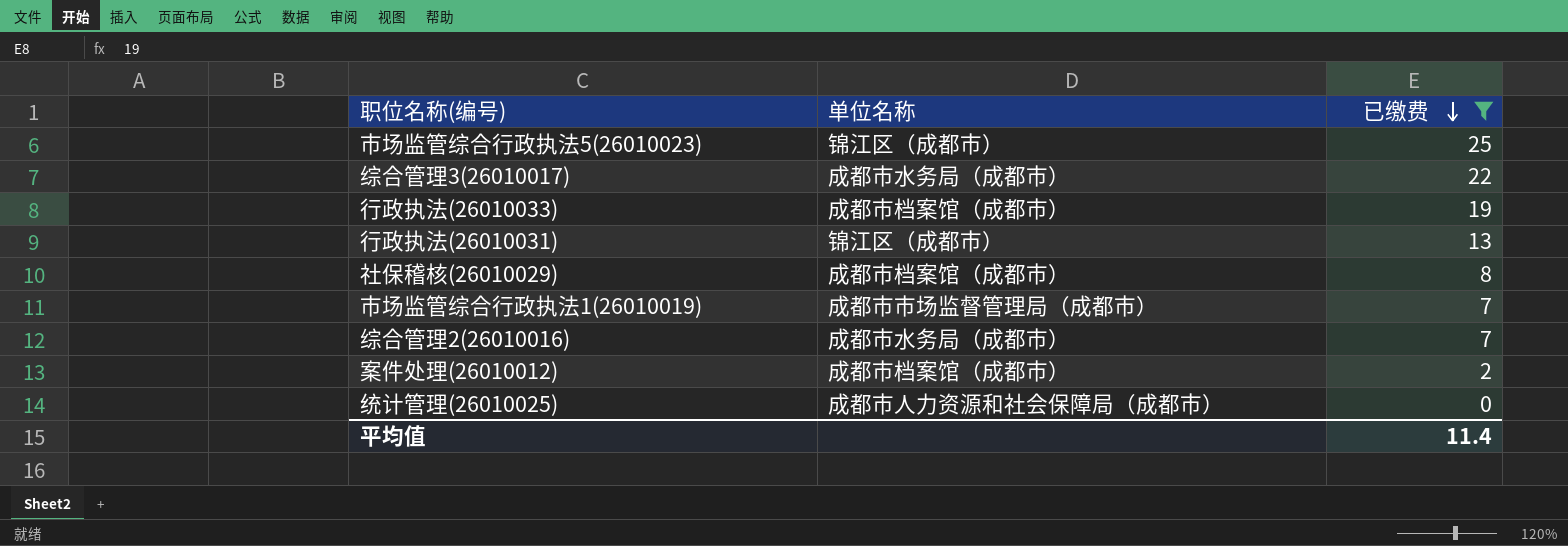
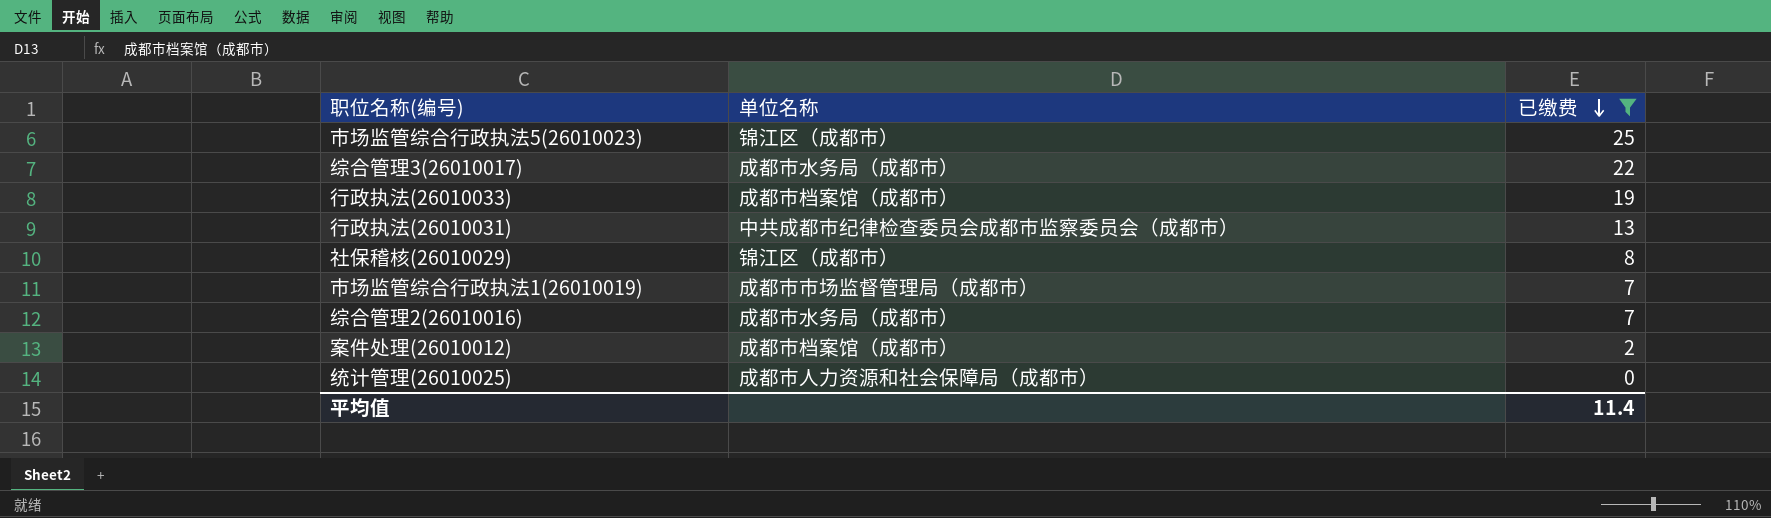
行政执法(26010031) | 单位名称: 锦江区（成都市） -> 中共成都市纪律检查委员会成都市监察委员会（成都市）
社保稽核(26010029) | 单位名称: 成都市档案馆（成都市） -> 锦江区（成都市）

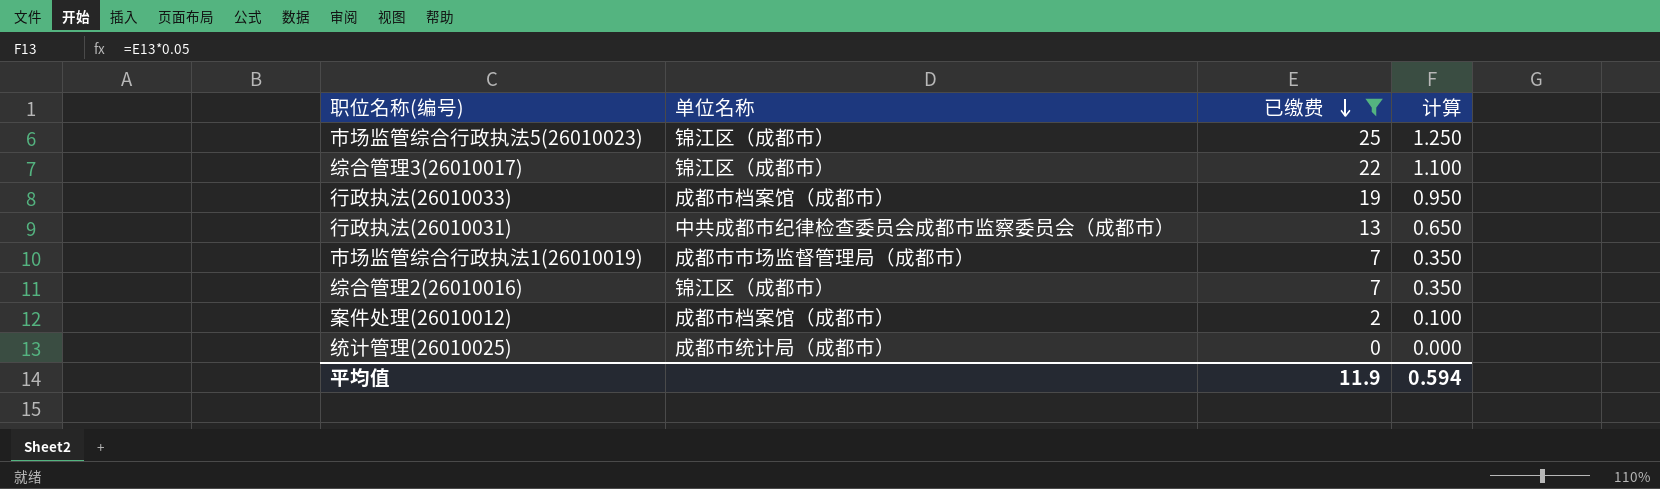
column 计算 | formula: none -> [已缴费] * 0.05
row 社保稽核(26010029): 锦江区（成都市） | 8 -> none
综合管理3(26010017) | 单位名称: 成都市水务局（成都市） -> 锦江区（成都市）
综合管理2(26010016) | 单位名称: 成都市水务局（成都市） -> 锦江区（成都市）
统计管理(26010025) | 单位名称: 成都市人力资源和社会保障局（成都市） -> 成都市统计局（成都市）
平均值 | 已缴费: 11.4 -> 11.9

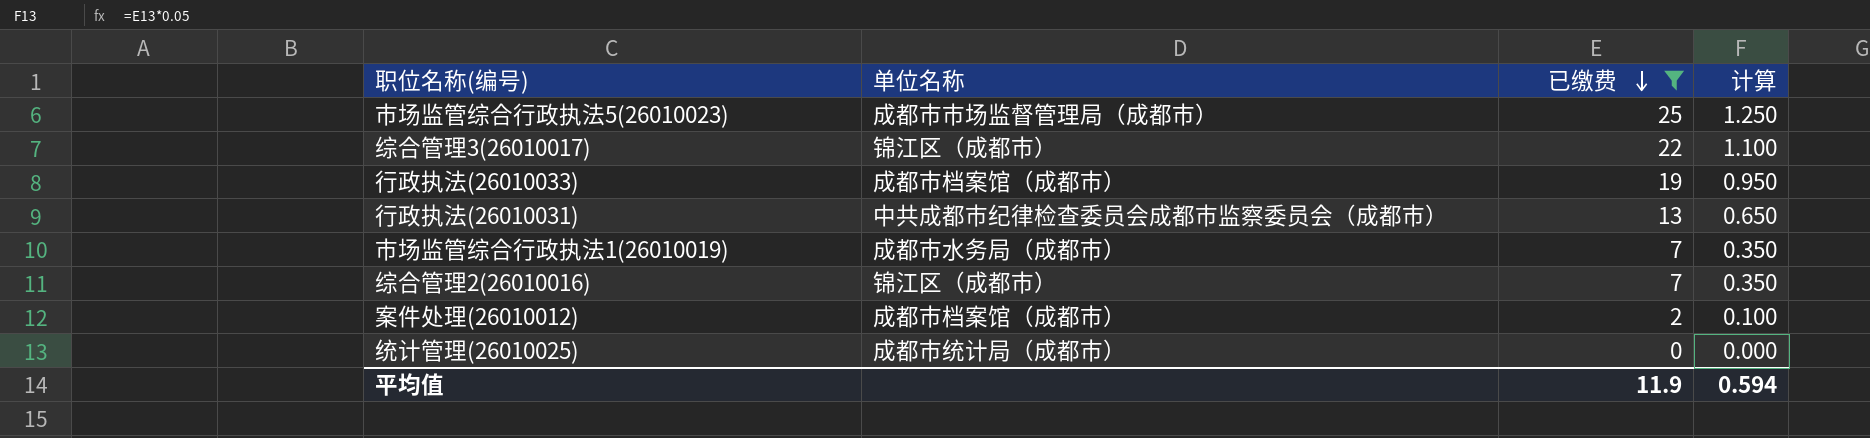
市场监管综合行政执法5(26010023) | 单位名称: 锦江区（成都市） -> 成都市市场监督管理局（成都市）
市场监管综合行政执法1(26010019) | 单位名称: 成都市市场监督管理局（成都市） -> 成都市水务局（成都市）

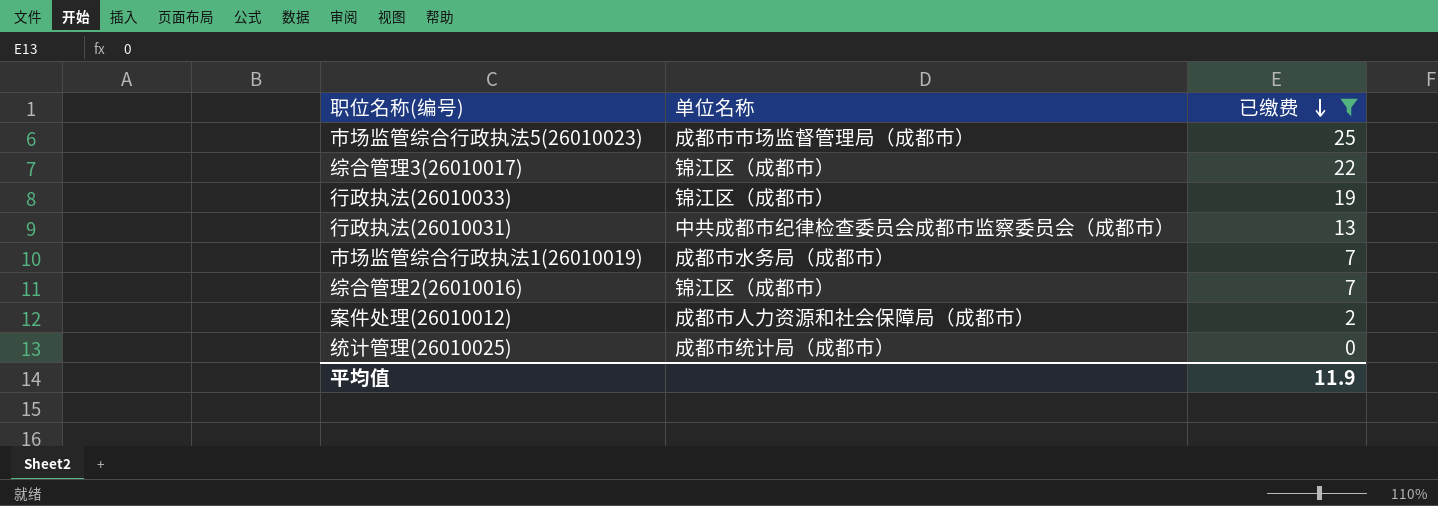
column 计算 | formula: [已缴费] * 0.05 -> none
行政执法(26010033) | 单位名称: 成都市档案馆（成都市） -> 锦江区（成都市）
案件处理(26010012) | 单位名称: 成都市档案馆（成都市） -> 成都市人力资源和社会保障局（成都市）

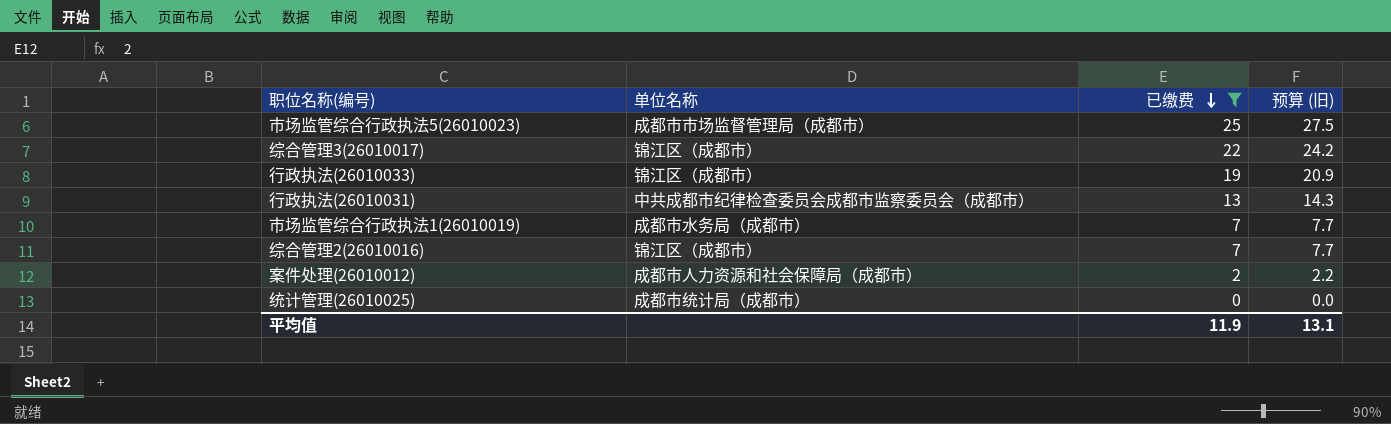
column 预算 (旧) | formula: none -> [已缴费] * 1.1

